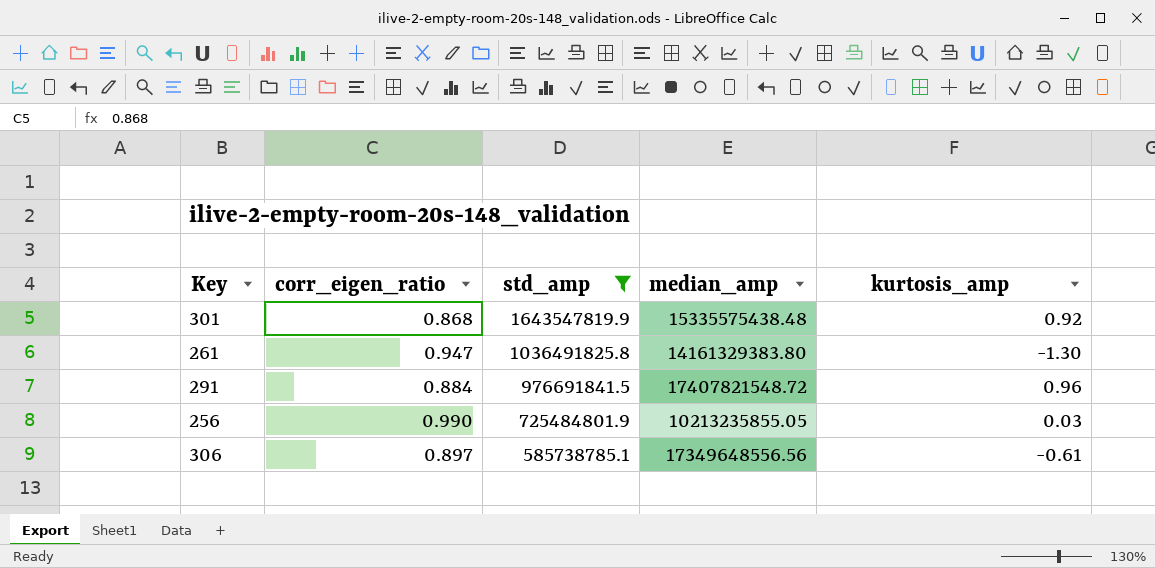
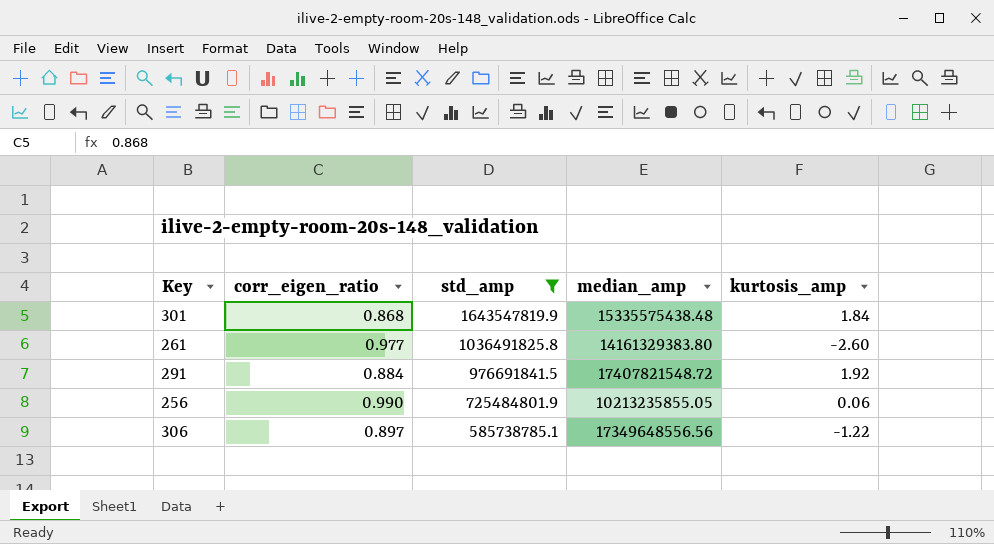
301 | kurtosis_amp: 0.92 -> 1.84
261 | corr_eigen_ratio: 0.947 -> 0.977
261 | kurtosis_amp: -1.30 -> -2.60
291 | kurtosis_amp: 0.96 -> 1.92
256 | kurtosis_amp: 0.03 -> 0.06
306 | kurtosis_amp: -0.61 -> -1.22

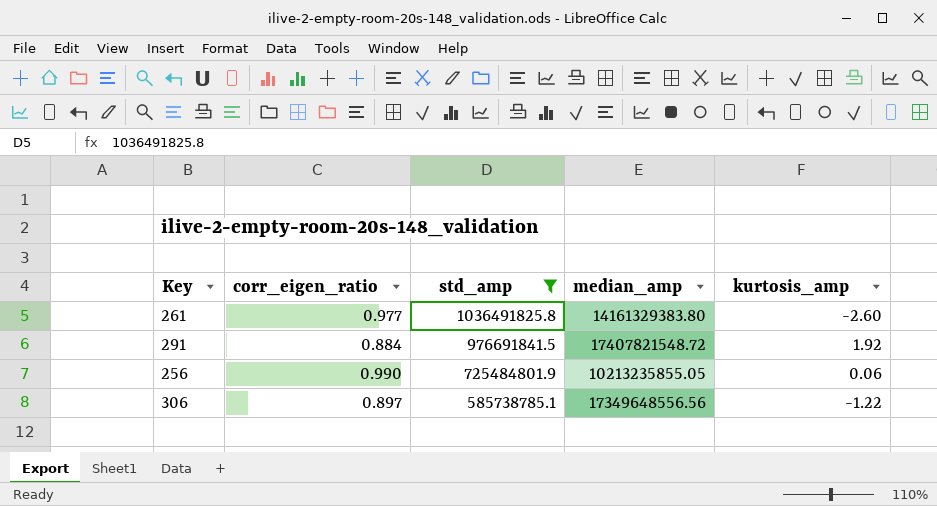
row 301: 0.868 | 1643547819.9 | 15335575438.48 | 1.84 -> none

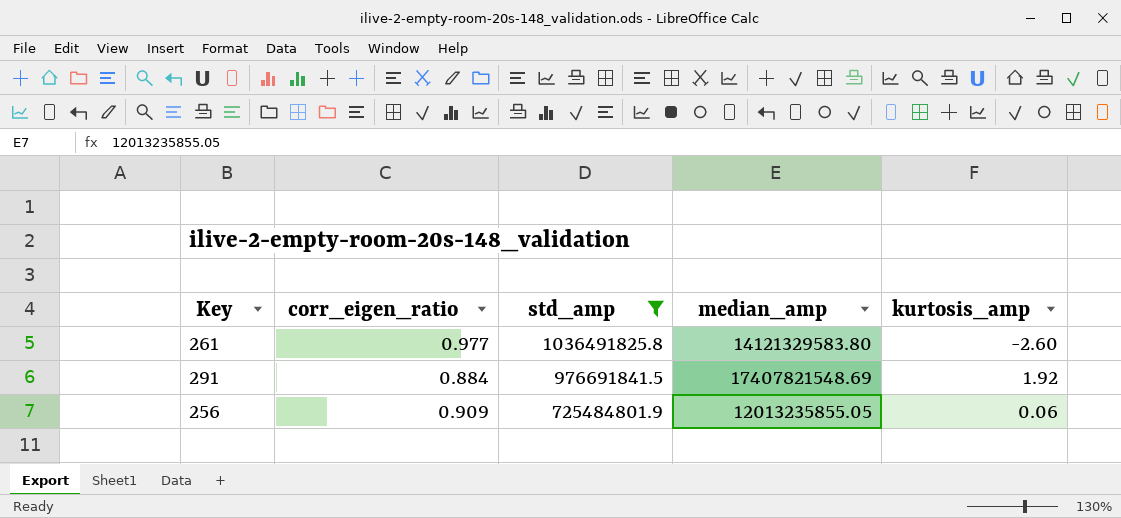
row 306: 0.897 | 585738785.1 | 17349648556.56 | -1.22 -> none
261 | median_amp: 14161329383.80 -> 14121329583.80
291 | median_amp: 17407821548.72 -> 17407821548.69
256 | corr_eigen_ratio: 0.990 -> 0.909
256 | median_amp: 10213235855.05 -> 12013235855.05

